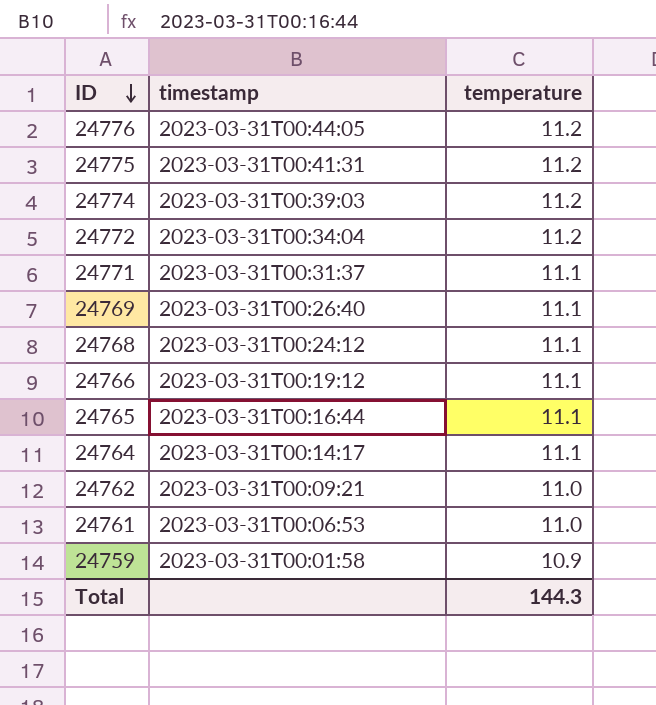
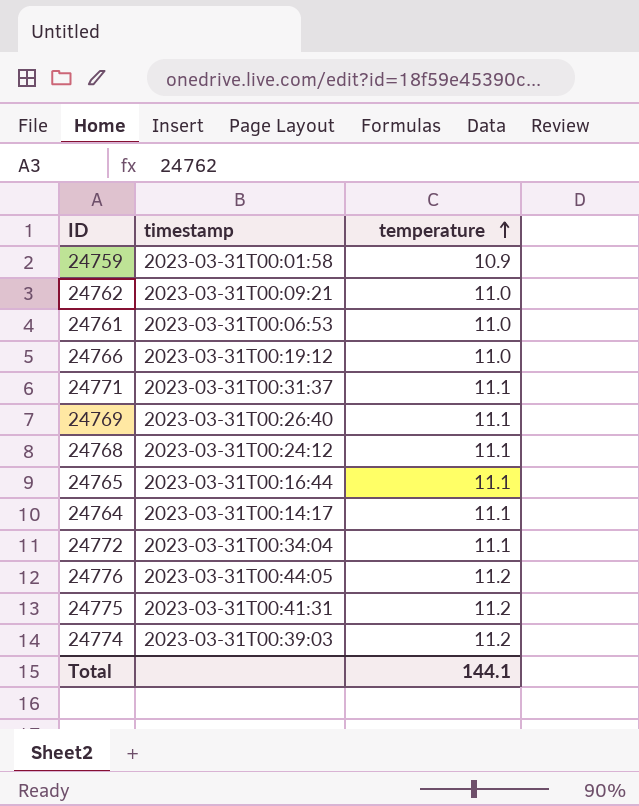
row order: ID descending -> temperature ascending
24766 | temperature: 11.1 -> 11.0
24772 | temperature: 11.2 -> 11.1
Total | temperature: 144.3 -> 144.1

